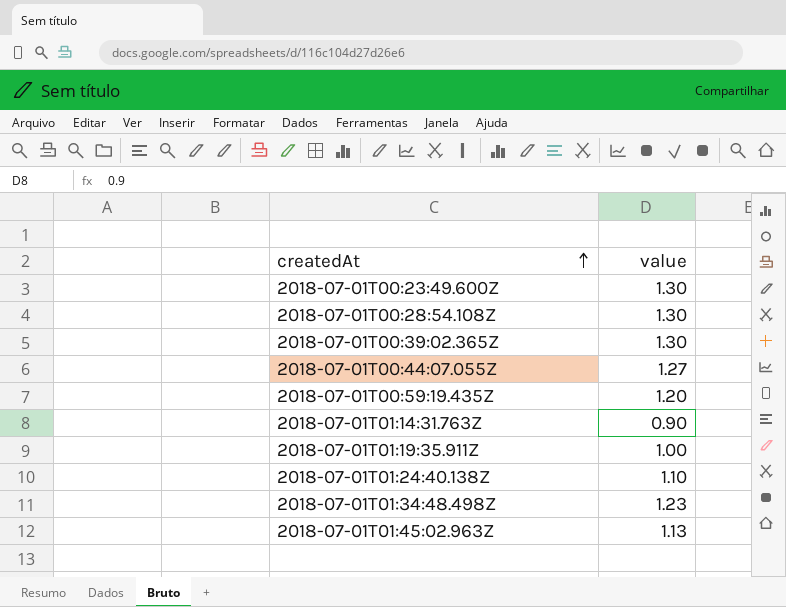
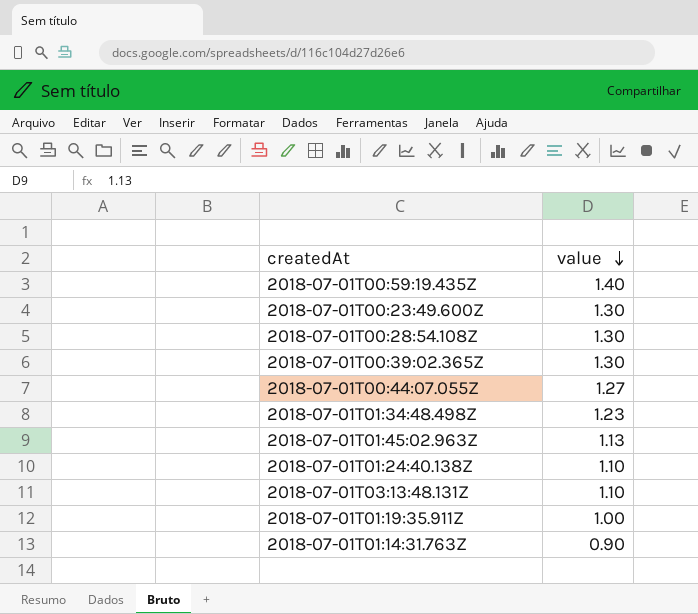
row order: createdAt ascending -> value descending
2018-07-01T00:59:19.435Z | value: 1.20 -> 1.40
row 2018-07-01T03:13:48.131Z: none -> 1.10

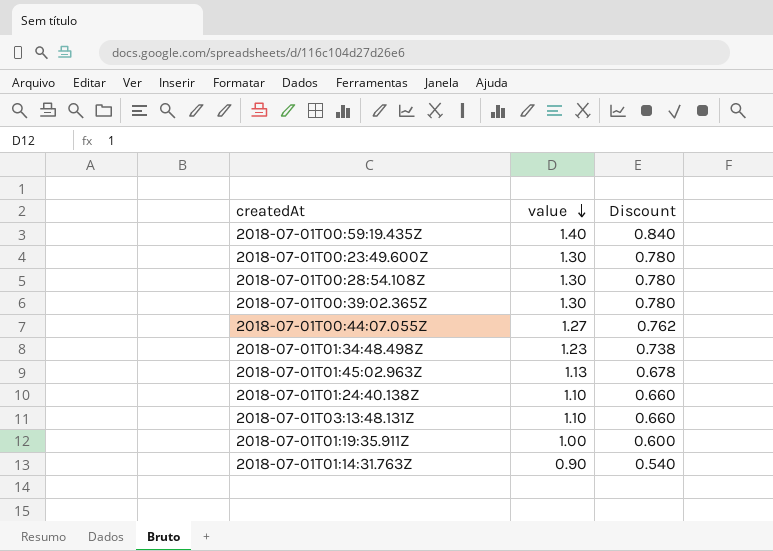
column Discount | formula: none -> [value] * 0.6

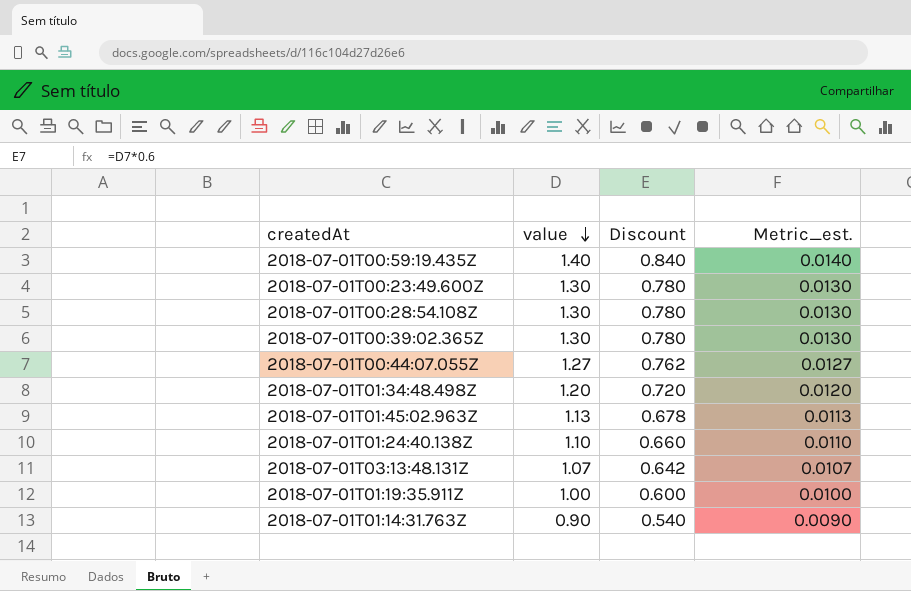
column Metric_est. | formula: none -> [value] * 0.01
2018-07-01T01:34:48.498Z | value: 1.23 -> 1.20
2018-07-01T01:34:48.498Z | Discount: 0.738 -> 0.720
2018-07-01T03:13:48.131Z | value: 1.10 -> 1.07
2018-07-01T03:13:48.131Z | Discount: 0.660 -> 0.642

